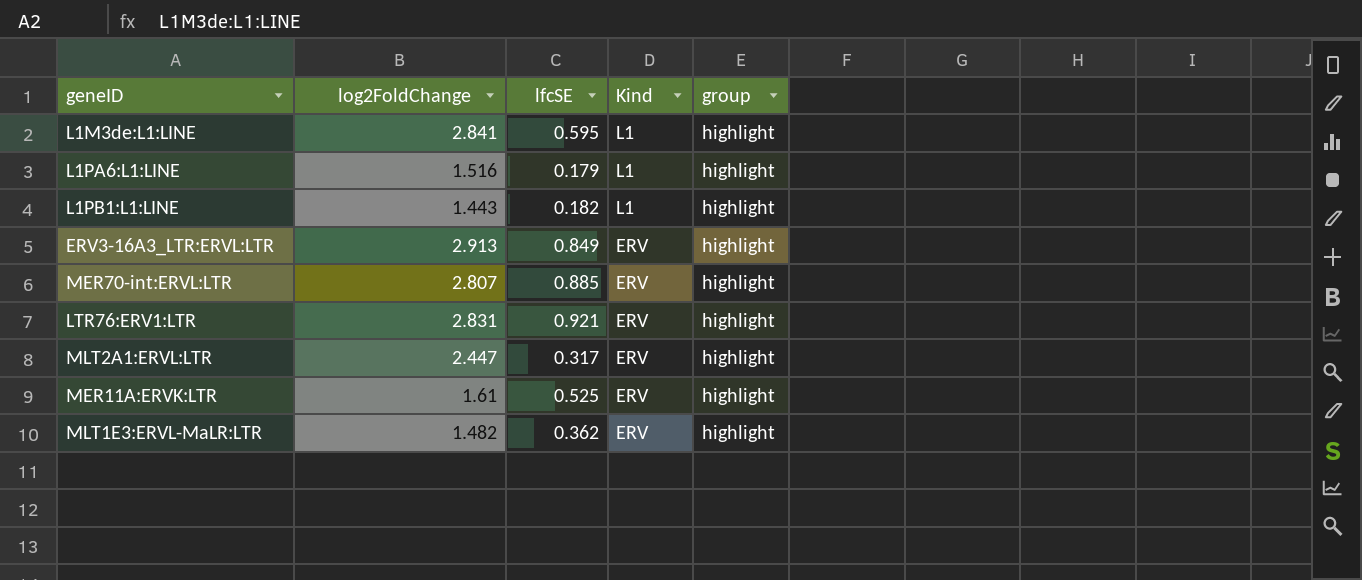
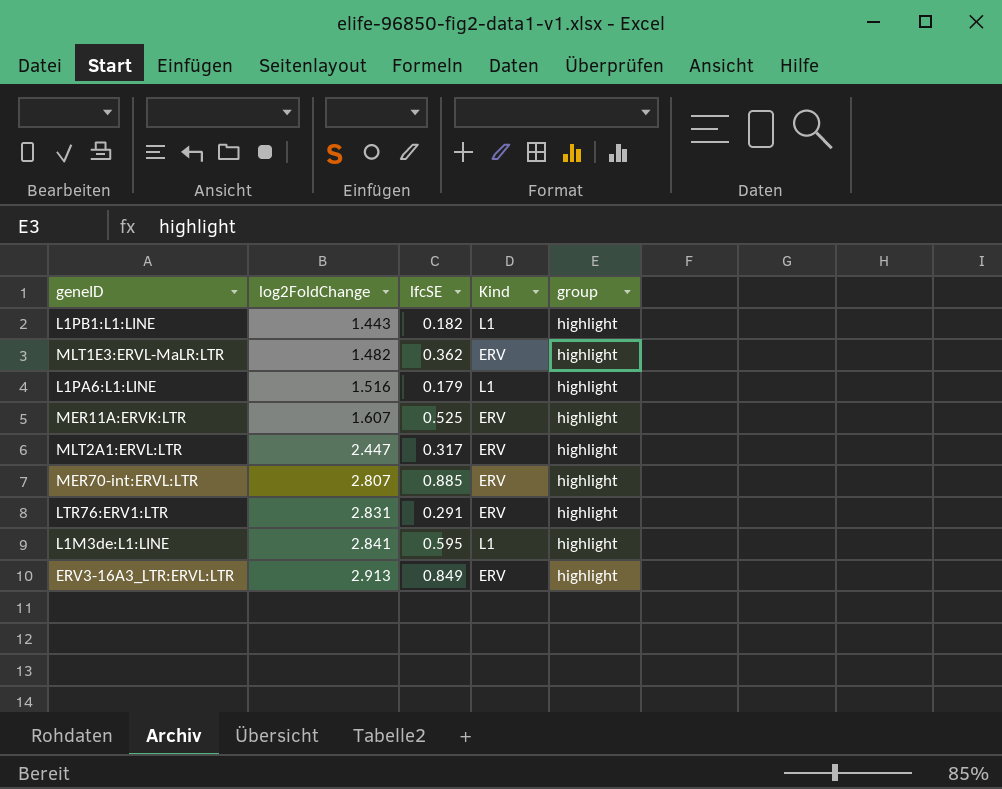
row order: Kind descending -> log2FoldChange ascending
MER11A:ERVK:LTR | log2FoldChange: 1.61 -> 1.607
LTR76:ERV1:LTR | lfcSE: 0.921 -> 0.291

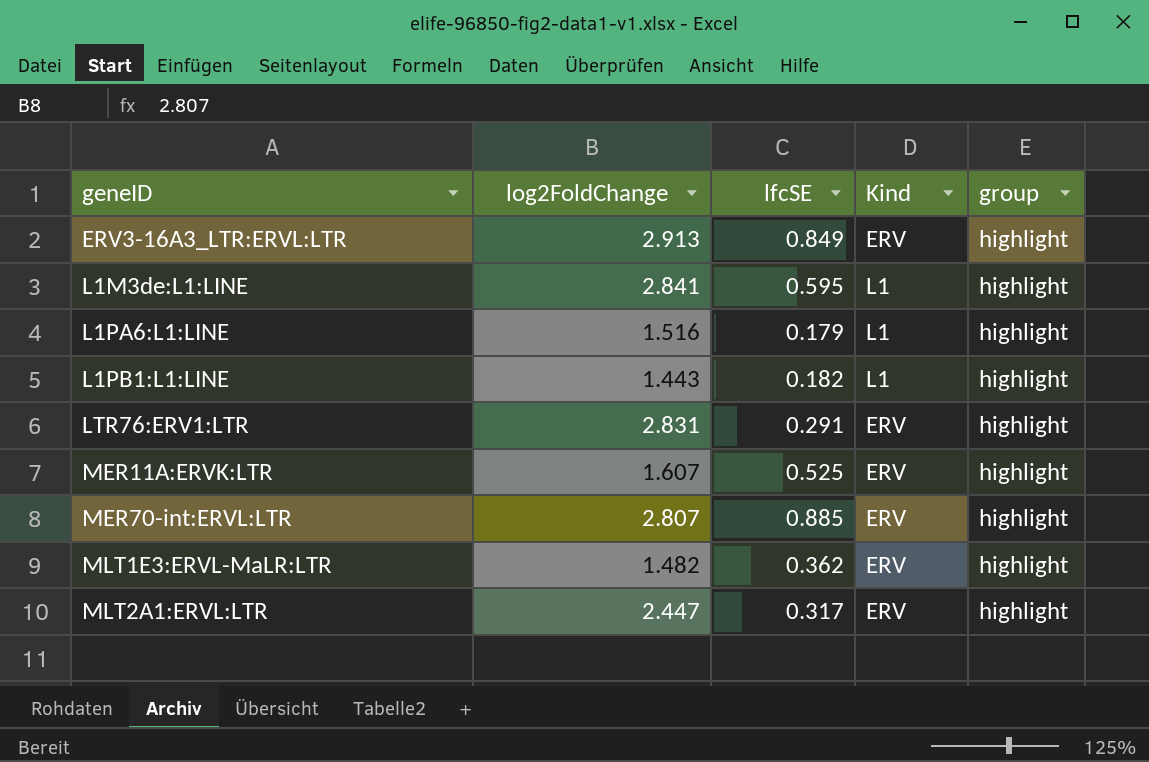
row order: log2FoldChange ascending -> geneID ascending

